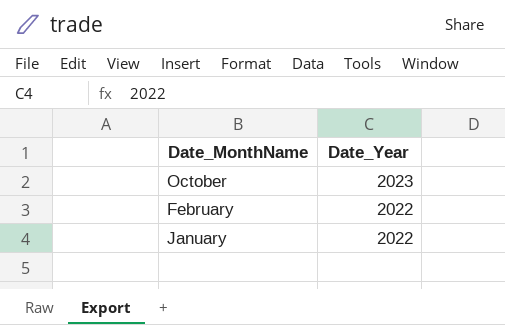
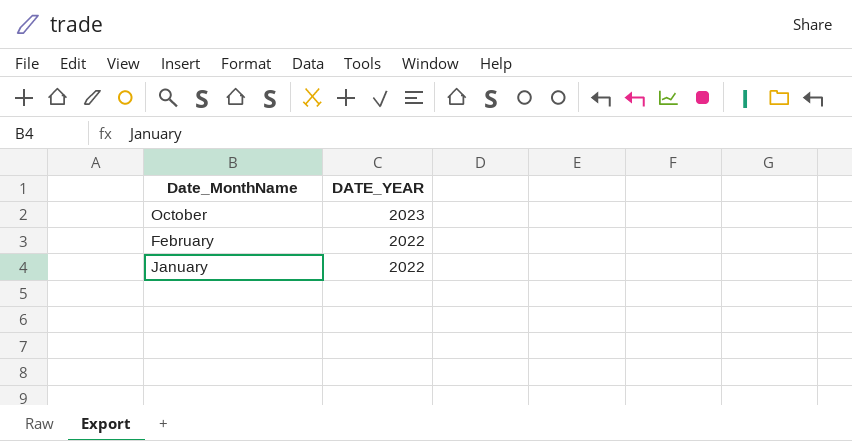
column name: Date_Year -> DATE_YEAR

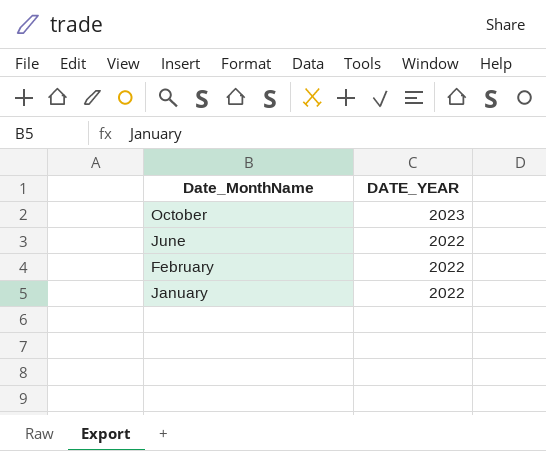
row June: none -> 2022

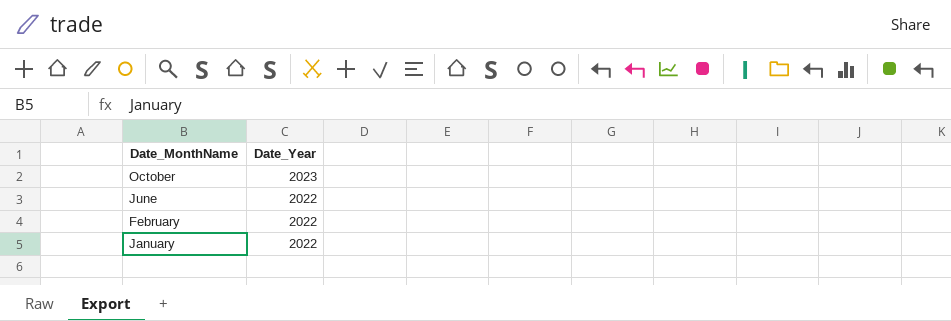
column name: DATE_YEAR -> Date_Year

